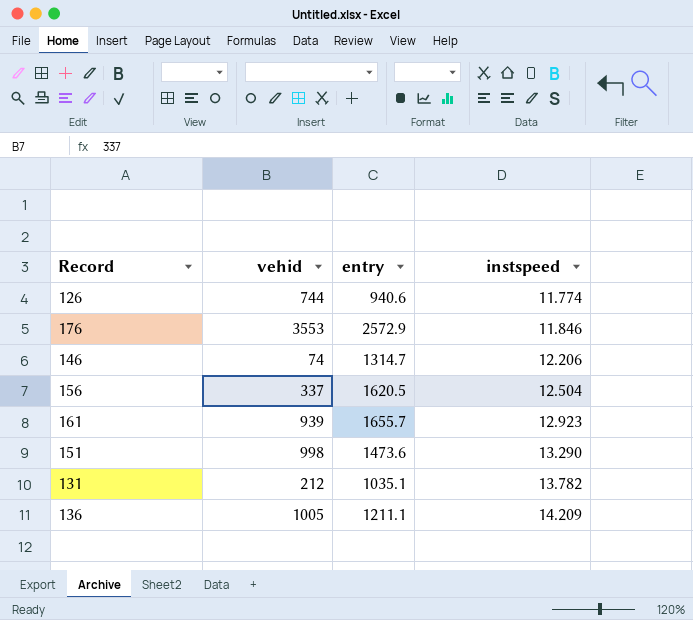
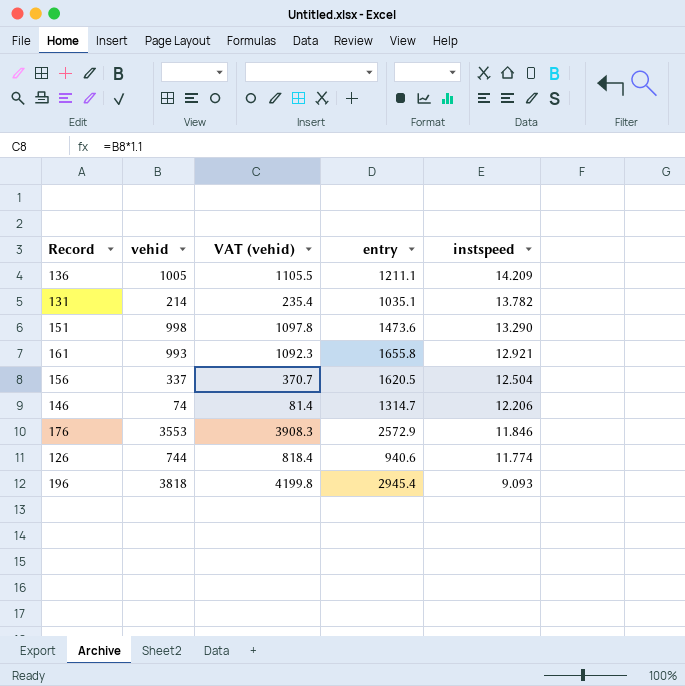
row order: instspeed ascending -> instspeed descending
column VAT (vehid) | formula: none -> [vehid] * 1.1
131 | vehid: 212 -> 214
161 | vehid: 939 -> 993
161 | entry: 1655.7 -> 1655.8
161 | instspeed: 12.923 -> 12.921
row 196: none -> 3818 | 4199.8 | 2945.4 | 9.093

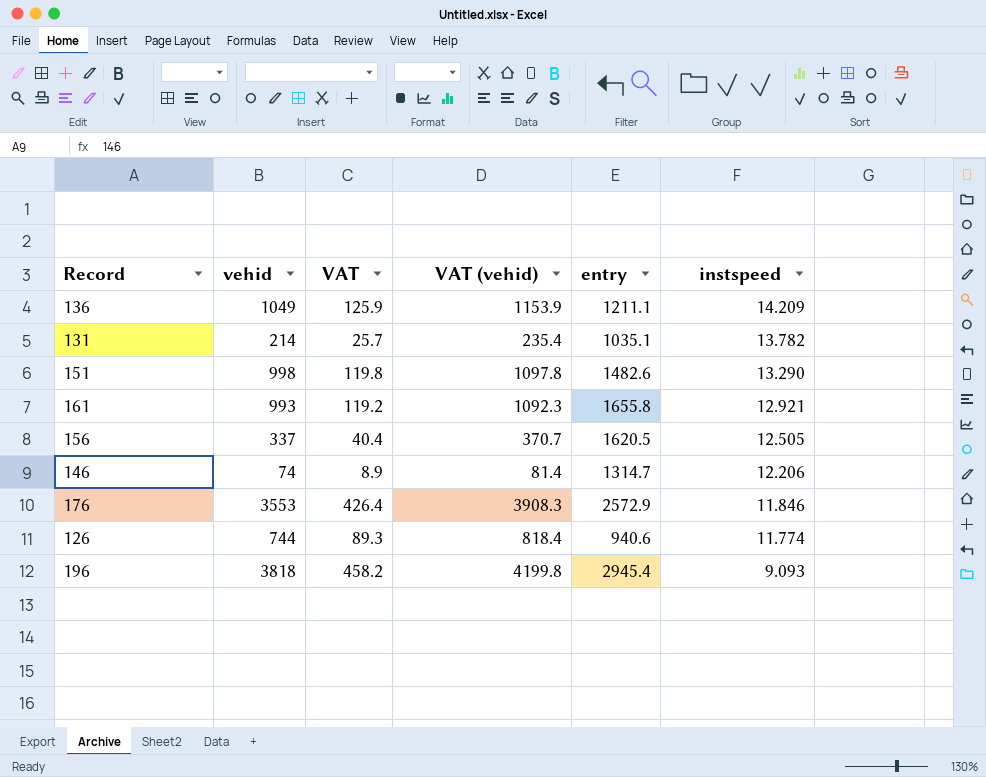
column VAT | formula: none -> [vehid] * 0.12
136 | vehid: 1005 -> 1049
136 | VAT (vehid): 1105.5 -> 1153.9
151 | entry: 1473.6 -> 1482.6
156 | instspeed: 12.504 -> 12.505

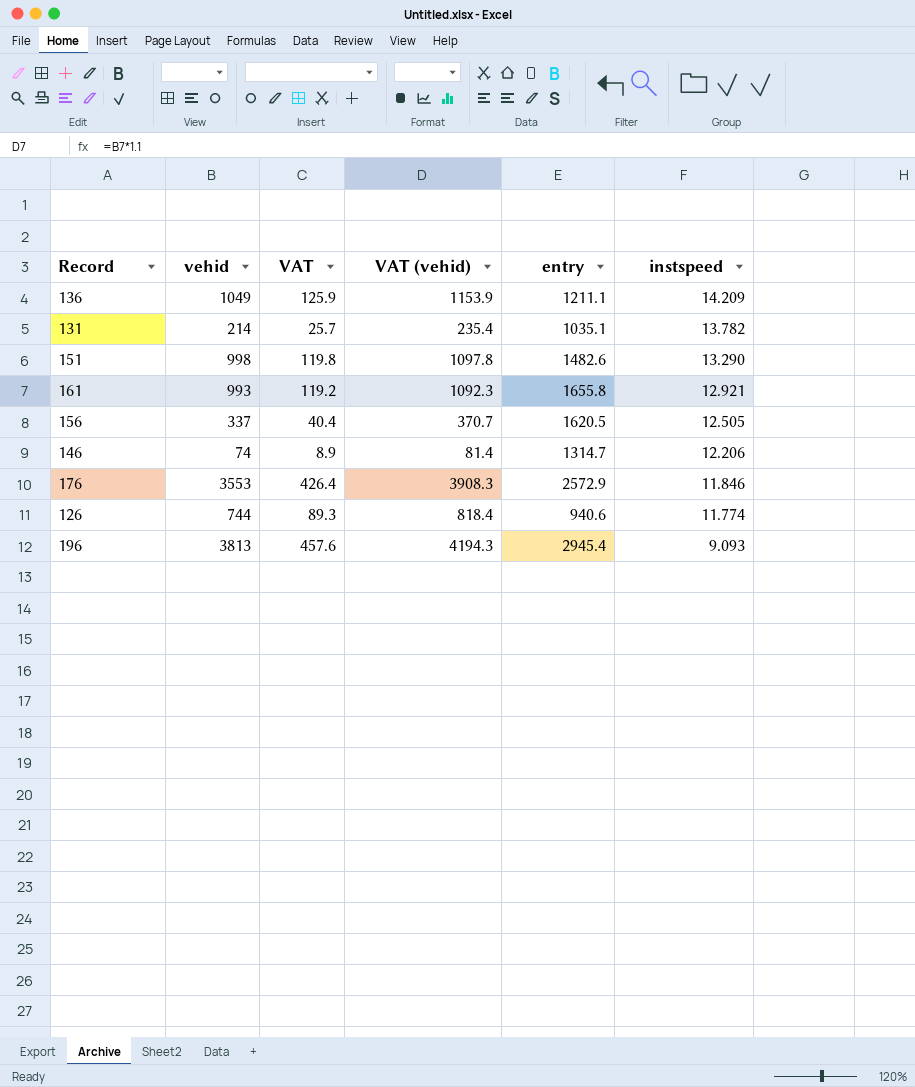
196 | vehid: 3818 -> 3813
196 | VAT: 458.2 -> 457.6
196 | VAT (vehid): 4199.8 -> 4194.3

